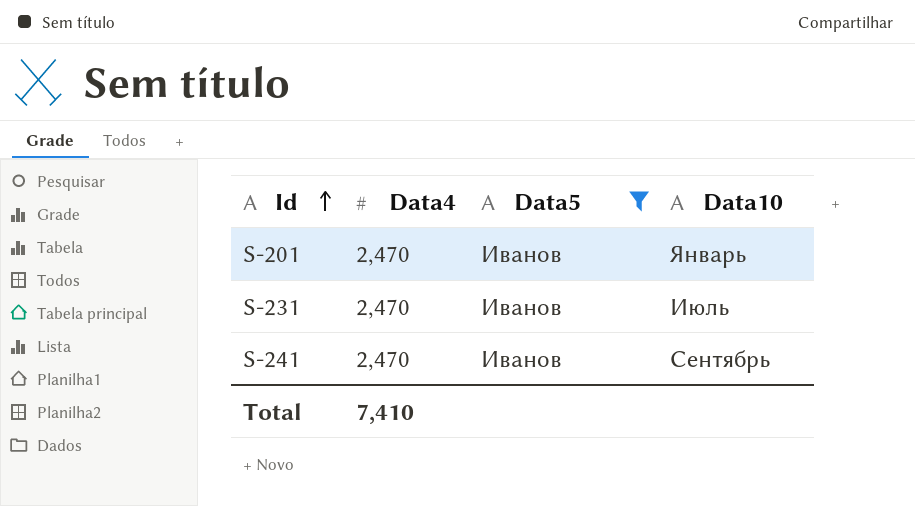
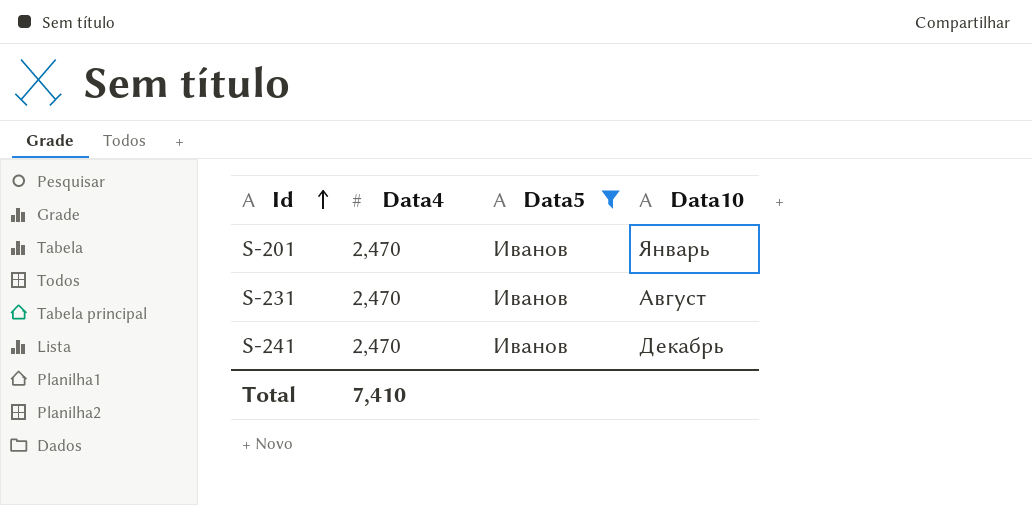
S-231 | Data10: Июль -> Август
S-241 | Data10: Сентябрь -> Декабрь

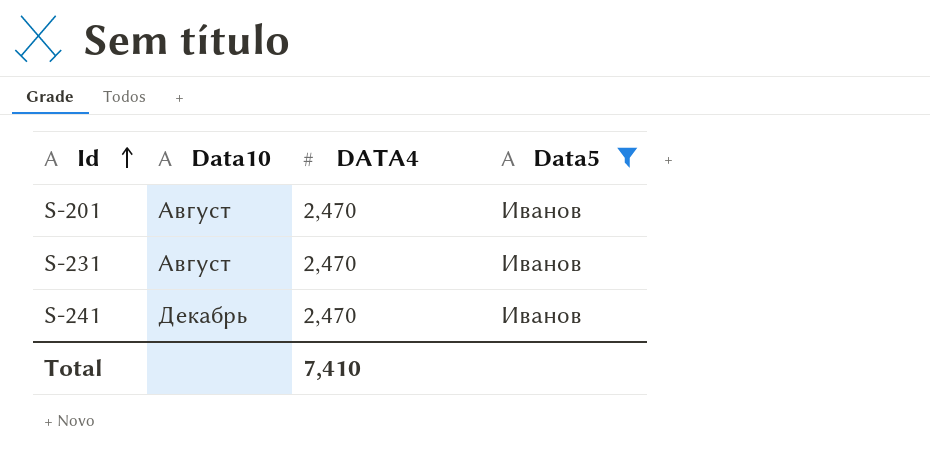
column Data10 | position: 4 -> 2
column name: Data4 -> DATA4
S-201 | Data10: Январь -> Август

